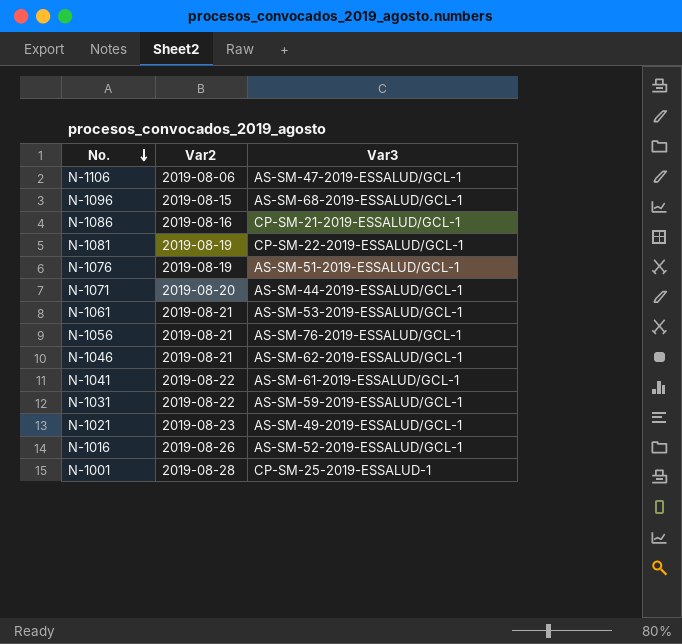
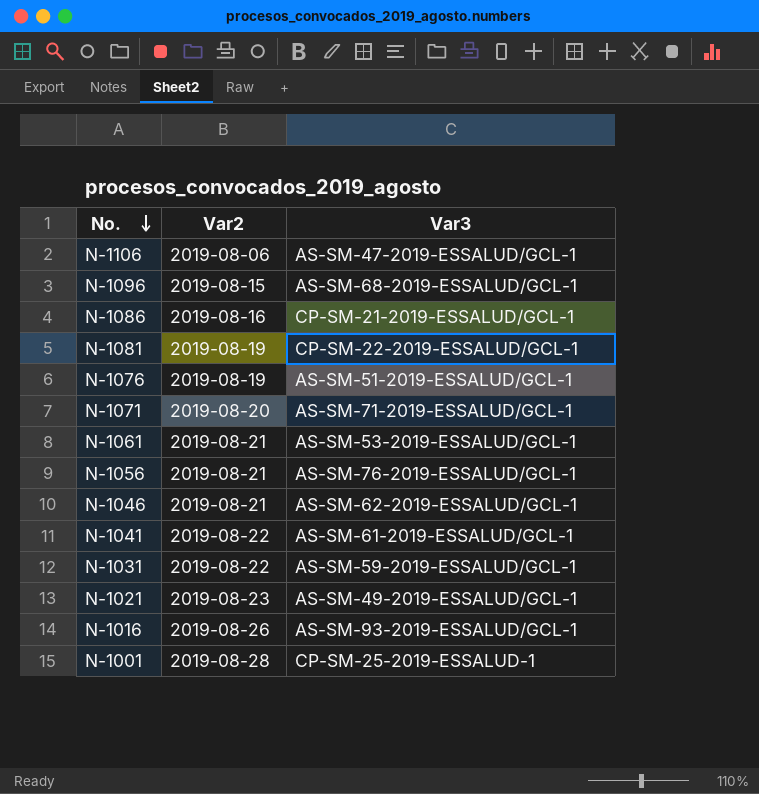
N-1071 | Var3: AS-SM-44-2019-ESSALUD/GCL-1 -> AS-SM-71-2019-ESSALUD/GCL-1
N-1016 | Var3: AS-SM-52-2019-ESSALUD/GCL-1 -> AS-SM-93-2019-ESSALUD/GCL-1

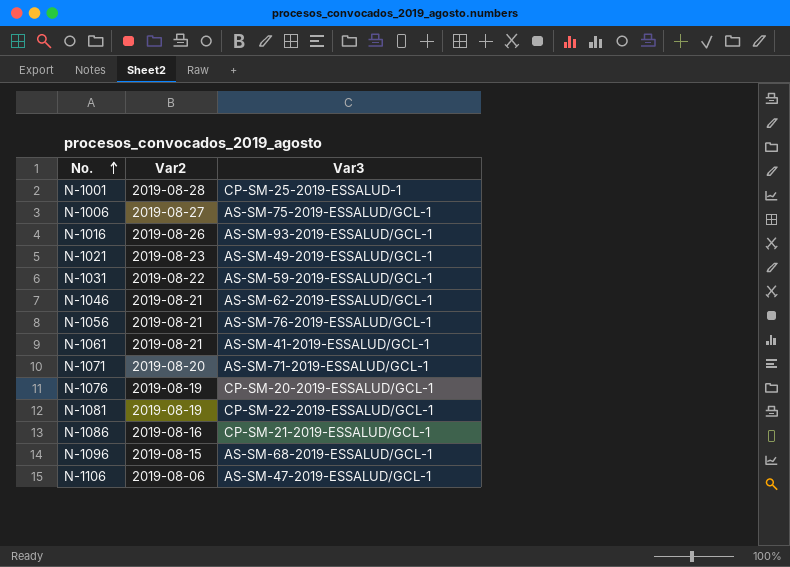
row order: No. descending -> No. ascending
row N-1041: 2019-08-22 | AS-SM-61-2019-ESSALUD/GCL-1 -> none
row N-1006: none -> 2019-08-27 | AS-SM-75-2019-ESSALUD/GCL-1
N-1061 | Var3: AS-SM-53-2019-ESSALUD/GCL-1 -> AS-SM-41-2019-ESSALUD/GCL-1
N-1076 | Var3: AS-SM-51-2019-ESSALUD/GCL-1 -> CP-SM-20-2019-ESSALUD/GCL-1

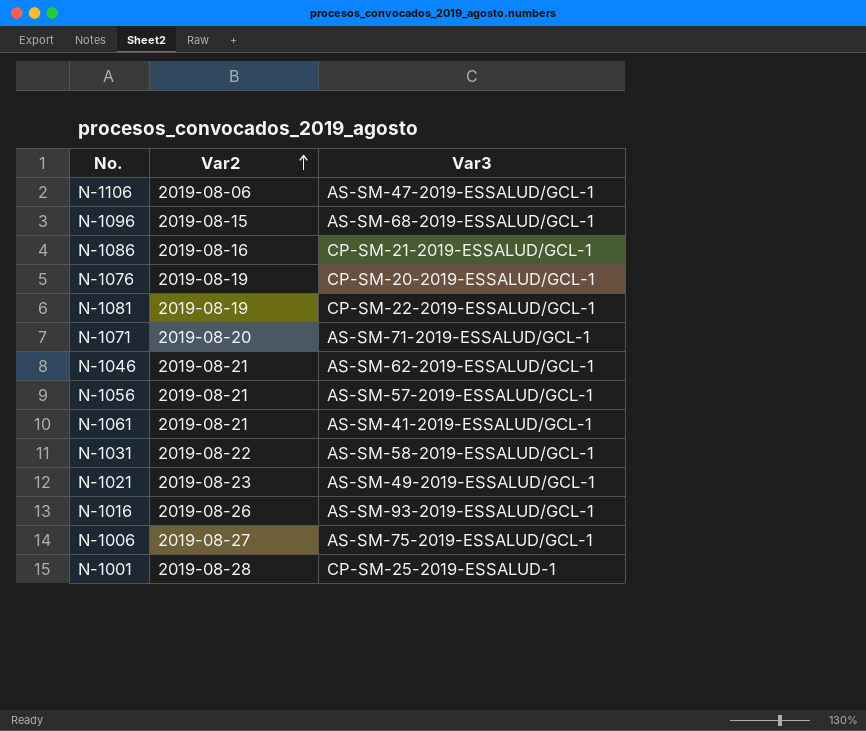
row order: No. ascending -> Var2 ascending
N-1056 | Var3: AS-SM-76-2019-ESSALUD/GCL-1 -> AS-SM-57-2019-ESSALUD/GCL-1
N-1031 | Var3: AS-SM-59-2019-ESSALUD/GCL-1 -> AS-SM-58-2019-ESSALUD/GCL-1

